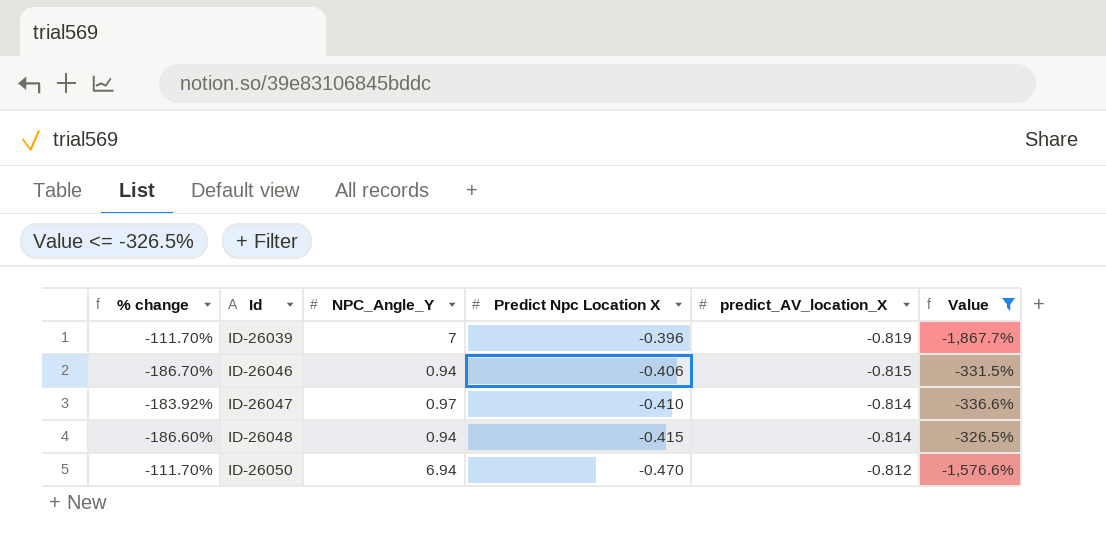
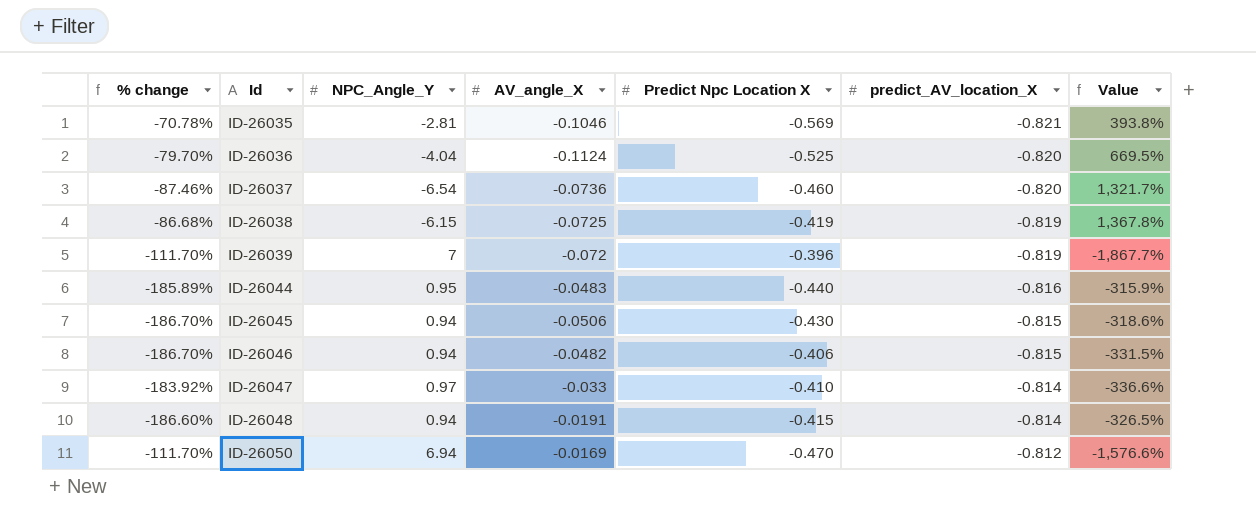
filter: Value <= -326.5% -> none
column AV_angle_X | position: none -> 4

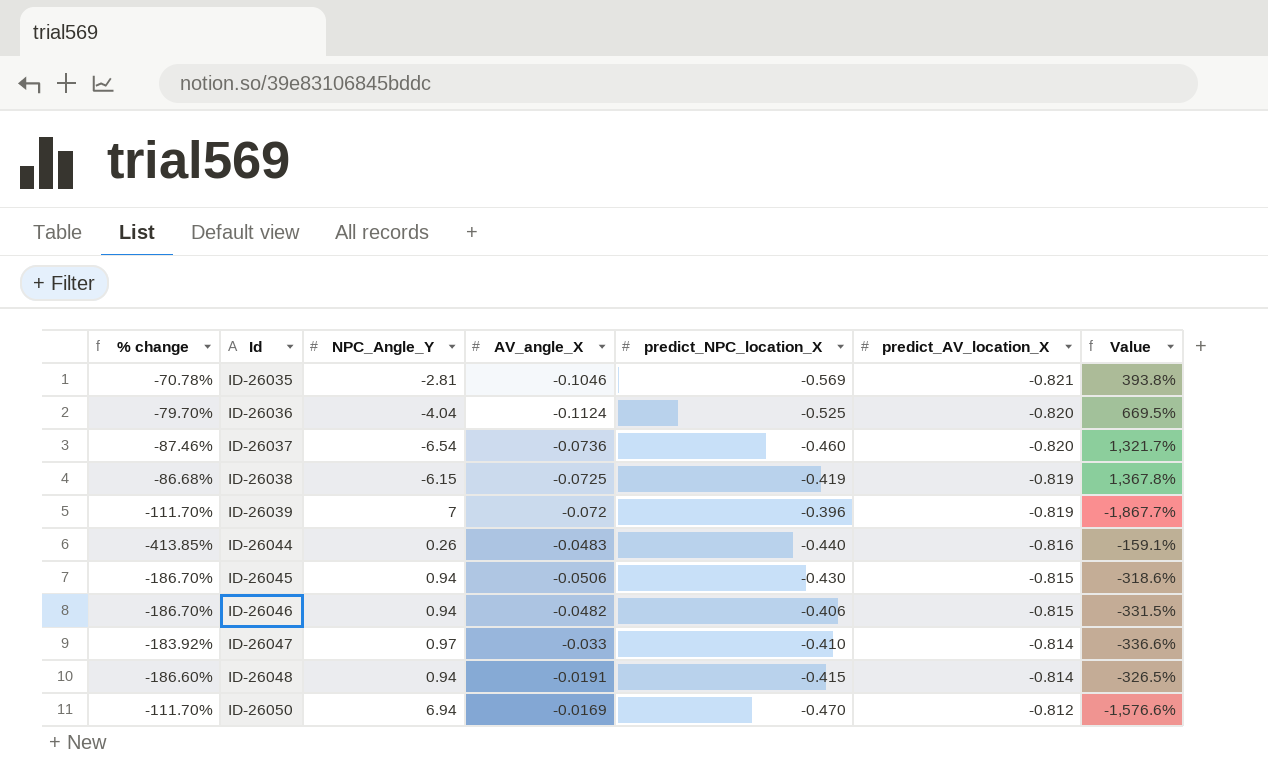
column name: Predict Npc Location X -> predict_NPC_location_X
ID-26044 | % change: -185.89% -> -413.85%
ID-26044 | NPC_Angle_Y: 0.95 -> 0.26
ID-26044 | Value: -315.9% -> -159.1%

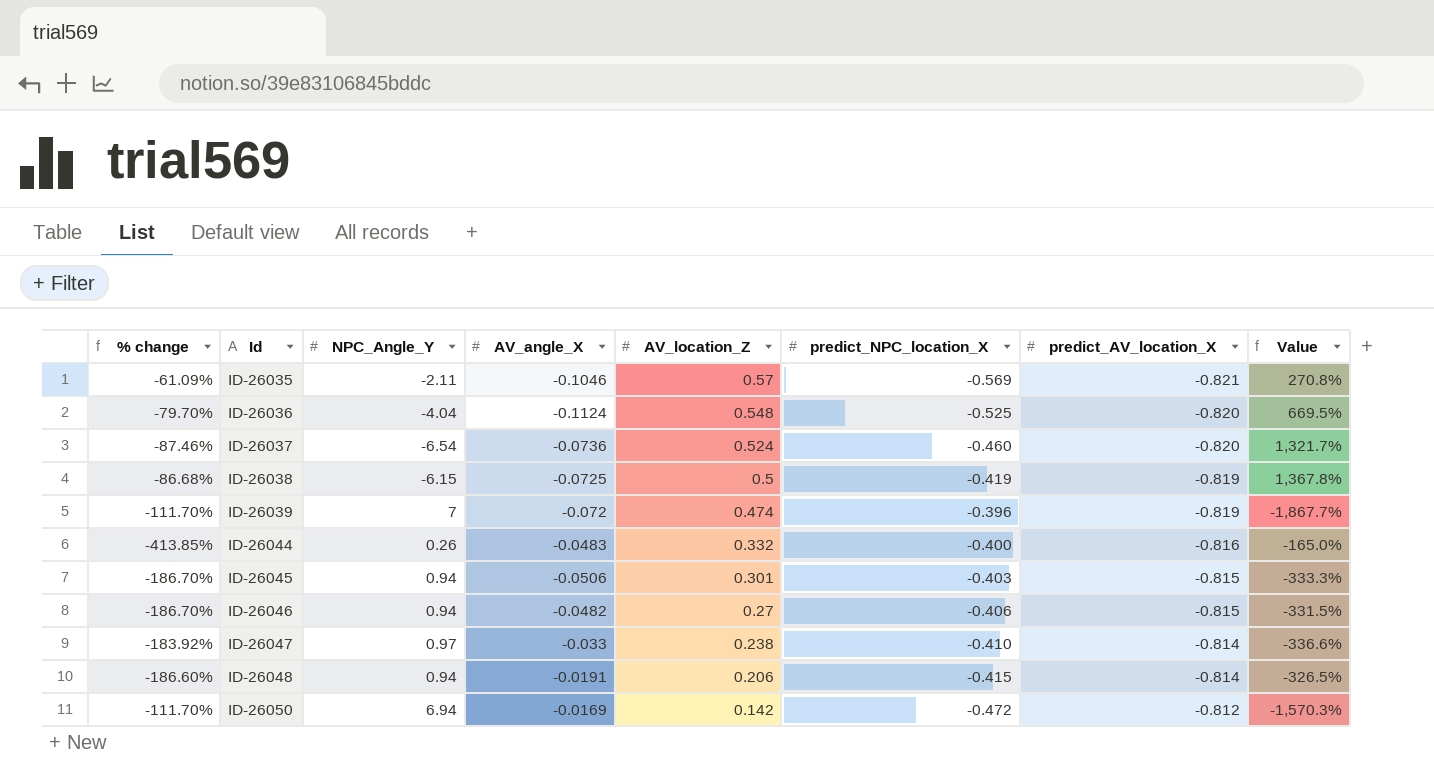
column AV_location_Z | position: none -> 5
ID-26035 | % change: -70.78% -> -61.09%
ID-26035 | NPC_Angle_Y: -2.81 -> -2.11
ID-26035 | Value: 393.8% -> 270.8%
ID-26044 | predict_NPC_location_X: -0.440 -> -0.400
ID-26044 | Value: -159.1% -> -165.0%
ID-26045 | predict_NPC_location_X: -0.430 -> -0.403
ID-26045 | Value: -318.6% -> -333.3%
ID-26050 | predict_NPC_location_X: -0.470 -> -0.472
ID-26050 | Value: -1,576.6% -> -1,570.3%

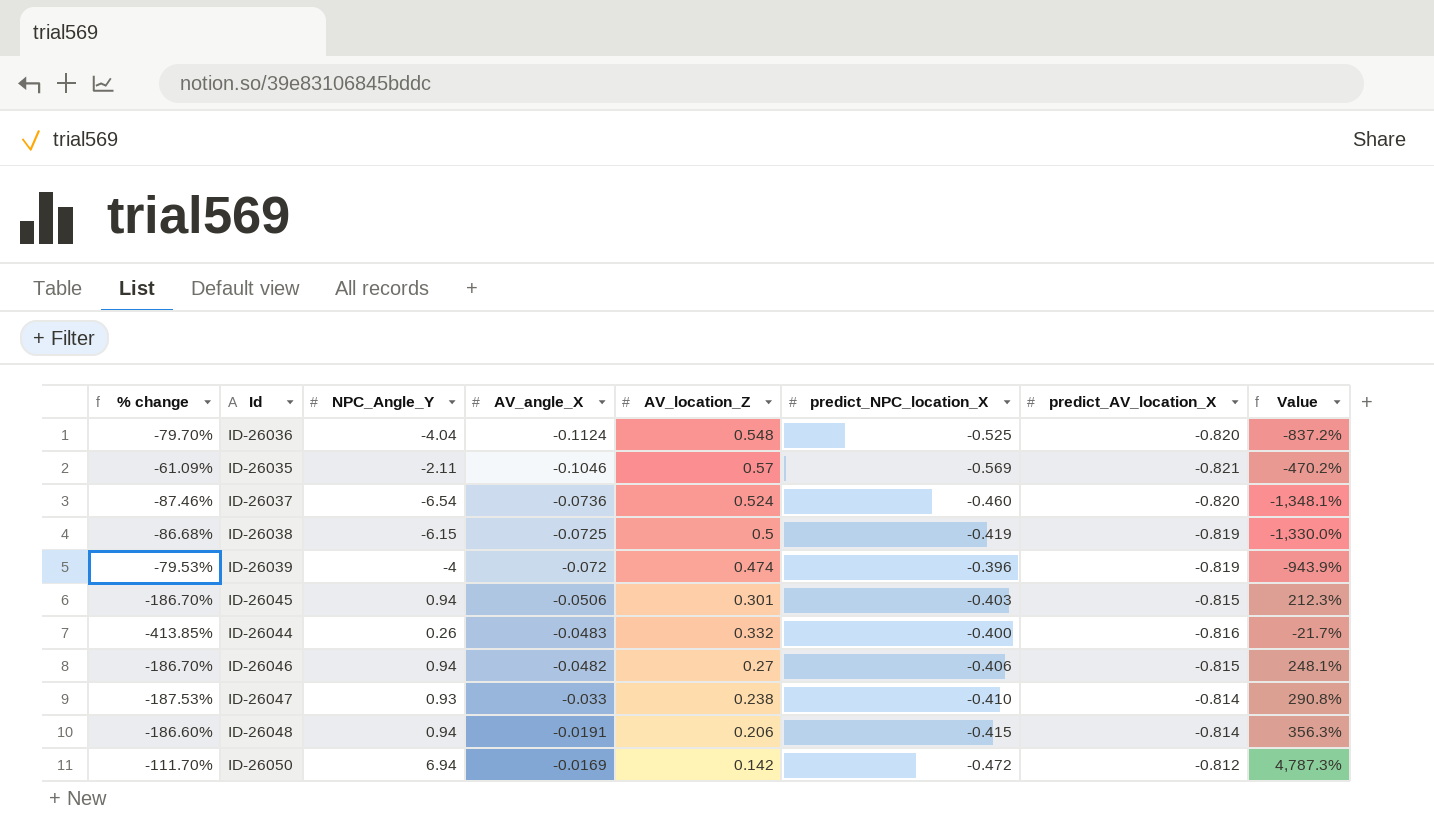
row order: Id ascending -> AV_angle_X ascending
column Value | formula: ([NPC_Angle_Y] - [predict_NPC_location_X]) / [predict_NPC_location_X] -> ([NPC_Angle_Y] - [AV_location_Z]) / [AV_location_Z]
ID-26039 | % change: -111.70% -> -79.53%
ID-26039 | NPC_Angle_Y: 7 -> -4
ID-26047 | % change: -183.92% -> -187.53%
ID-26047 | NPC_Angle_Y: 0.97 -> 0.93

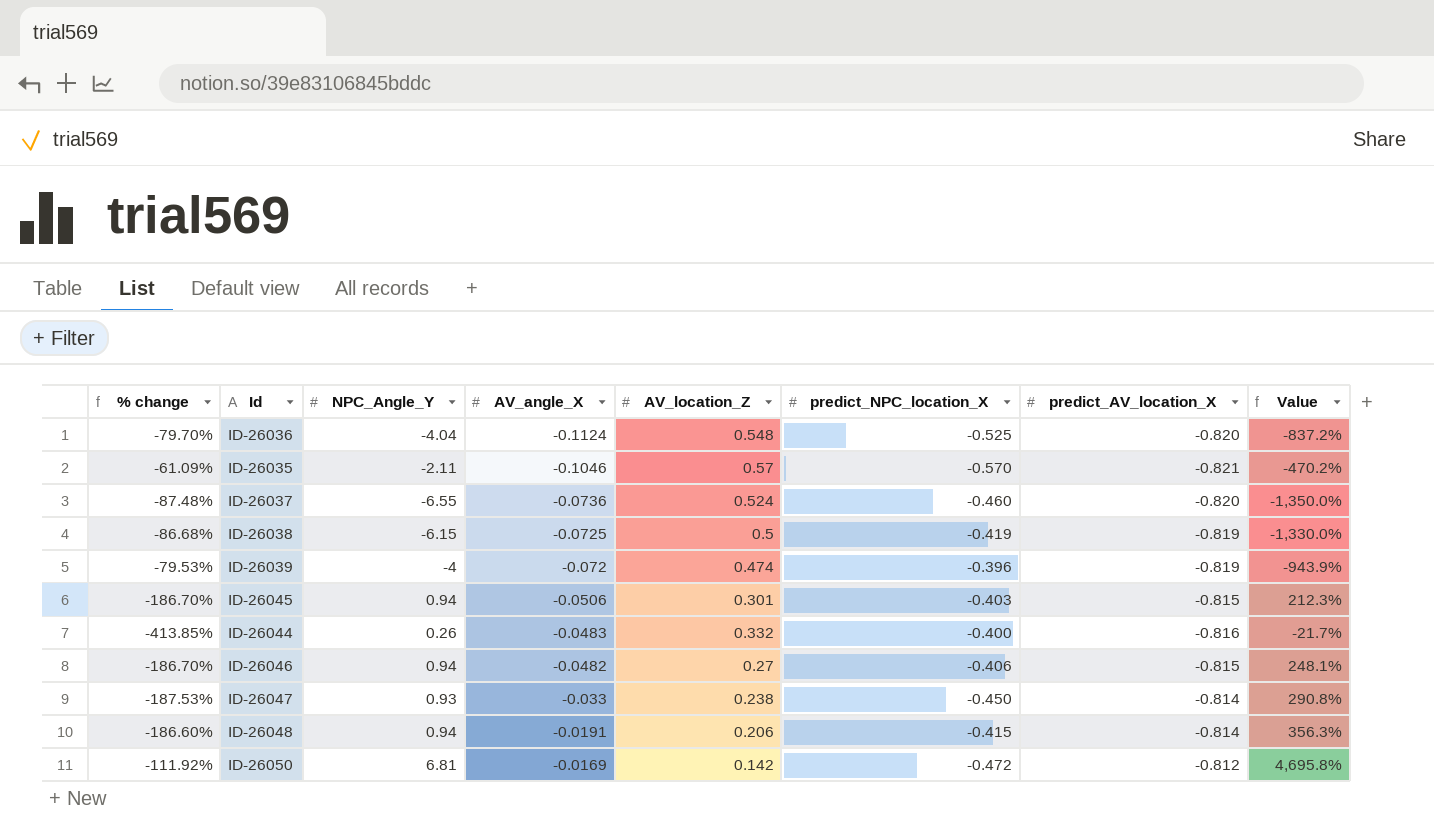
ID-26035 | predict_NPC_location_X: -0.569 -> -0.570
ID-26037 | % change: -87.46% -> -87.48%
ID-26037 | NPC_Angle_Y: -6.54 -> -6.55
ID-26037 | Value: -1,348.1% -> -1,350.0%
ID-26047 | predict_NPC_location_X: -0.410 -> -0.450
ID-26050 | % change: -111.70% -> -111.92%
ID-26050 | NPC_Angle_Y: 6.94 -> 6.81
ID-26050 | Value: 4,787.3% -> 4,695.8%

